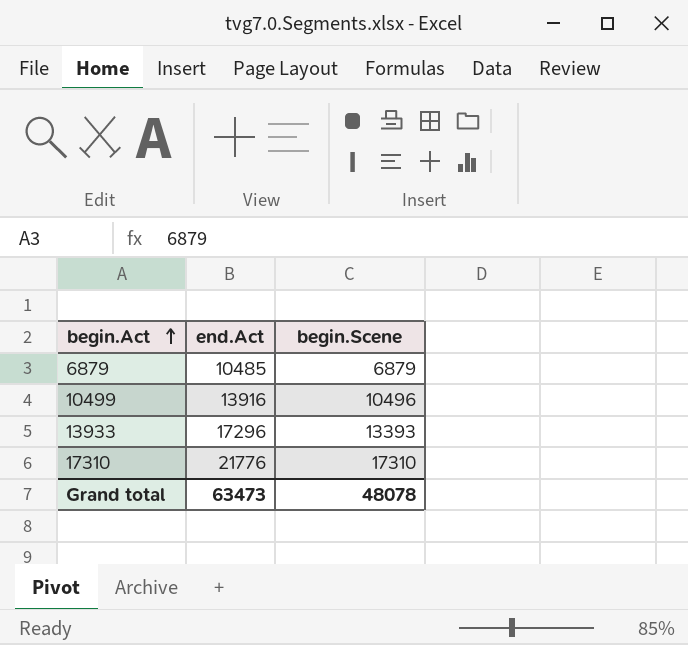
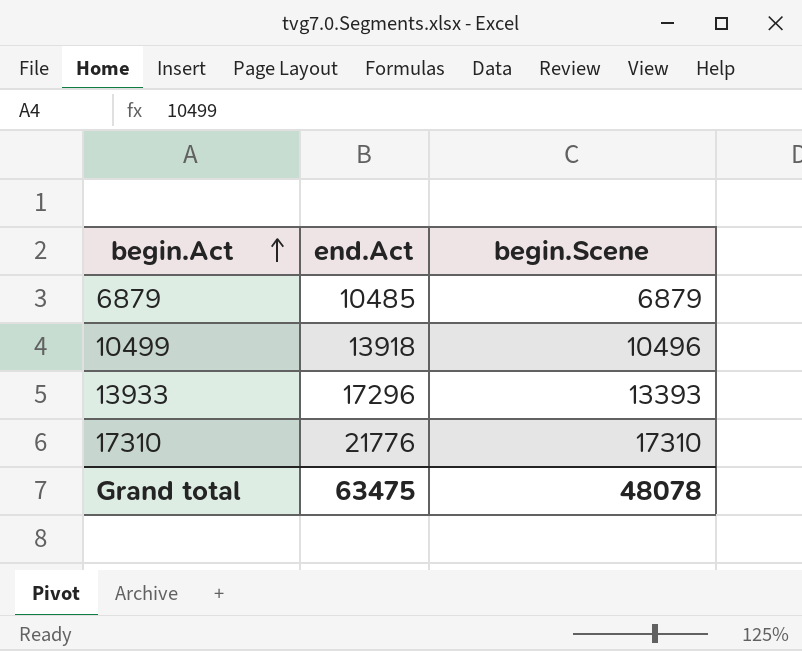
10499 | end.Act: 13916 -> 13918
Grand total | end.Act: 63473 -> 63475

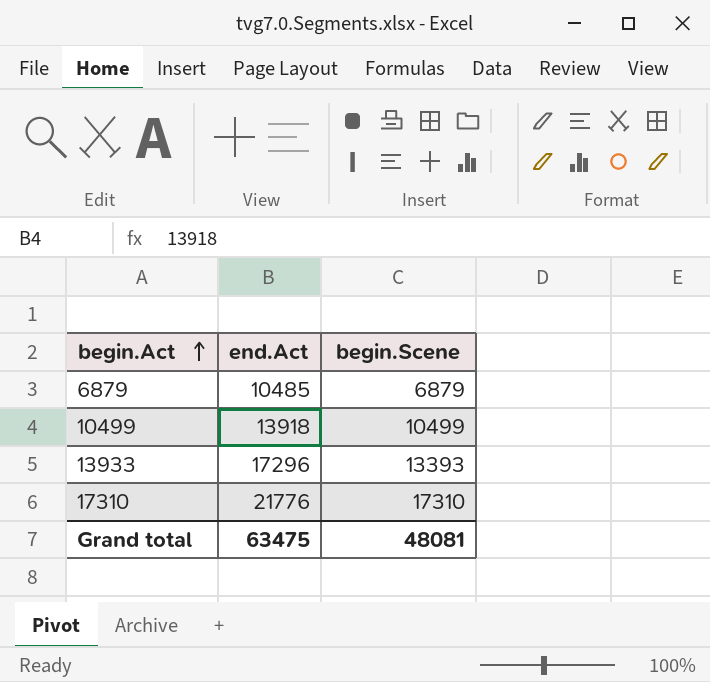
10499 | begin.Scene: 10496 -> 10499
Grand total | begin.Scene: 48078 -> 48081

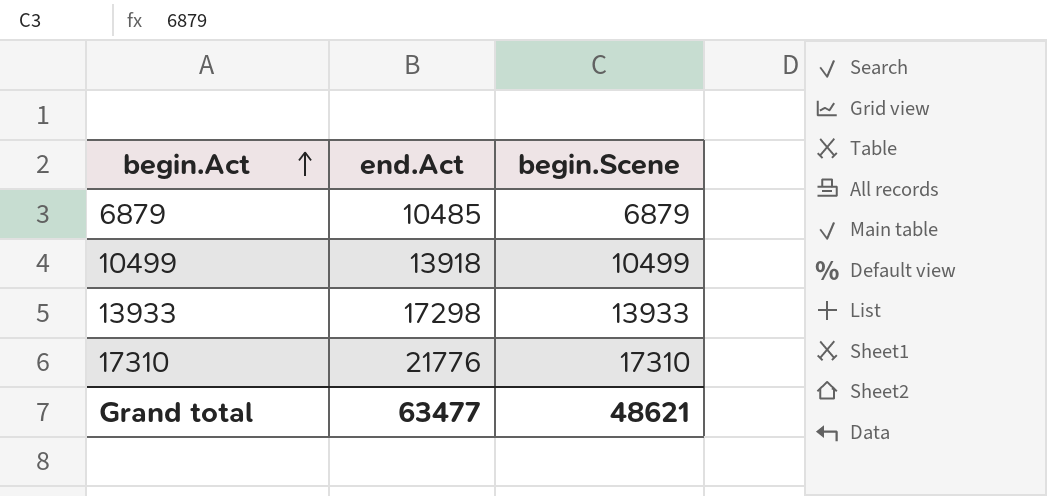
13933 | end.Act: 17296 -> 17298
13933 | begin.Scene: 13393 -> 13933
Grand total | end.Act: 63475 -> 63477
Grand total | begin.Scene: 48081 -> 48621

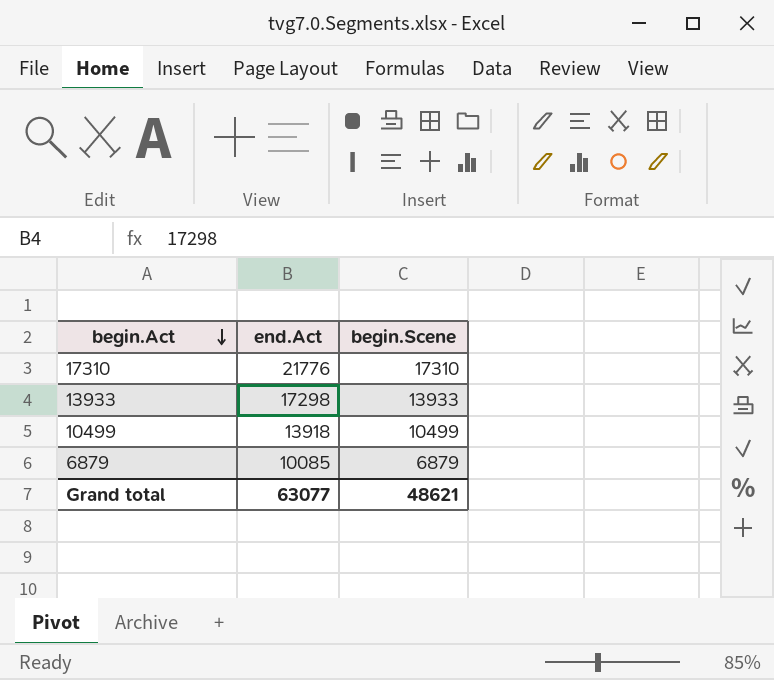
row order: begin.Act ascending -> begin.Act descending
6879 | end.Act: 10485 -> 10085
Grand total | end.Act: 63477 -> 63077

